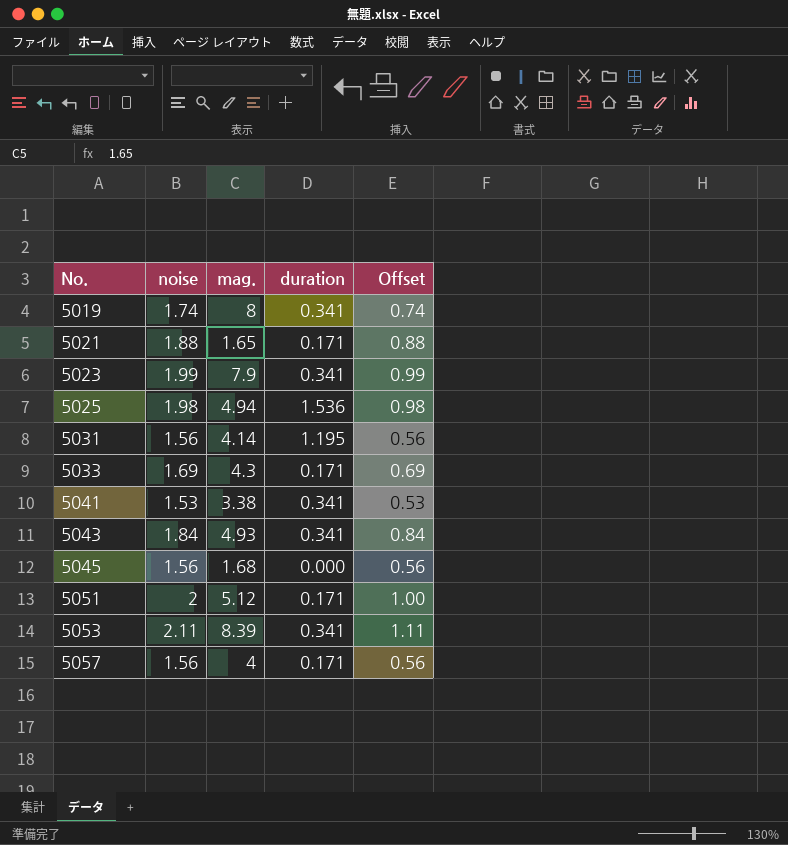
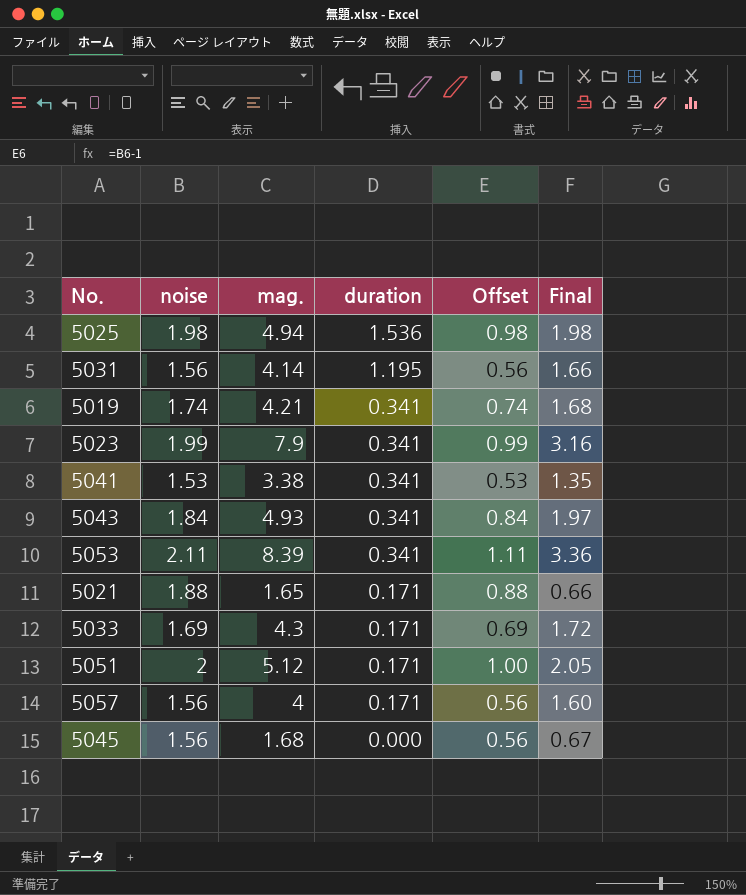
row order: No. ascending -> duration descending
column Final | formula: none -> [mag.] * 0.4
5019 | mag.: 8 -> 4.21

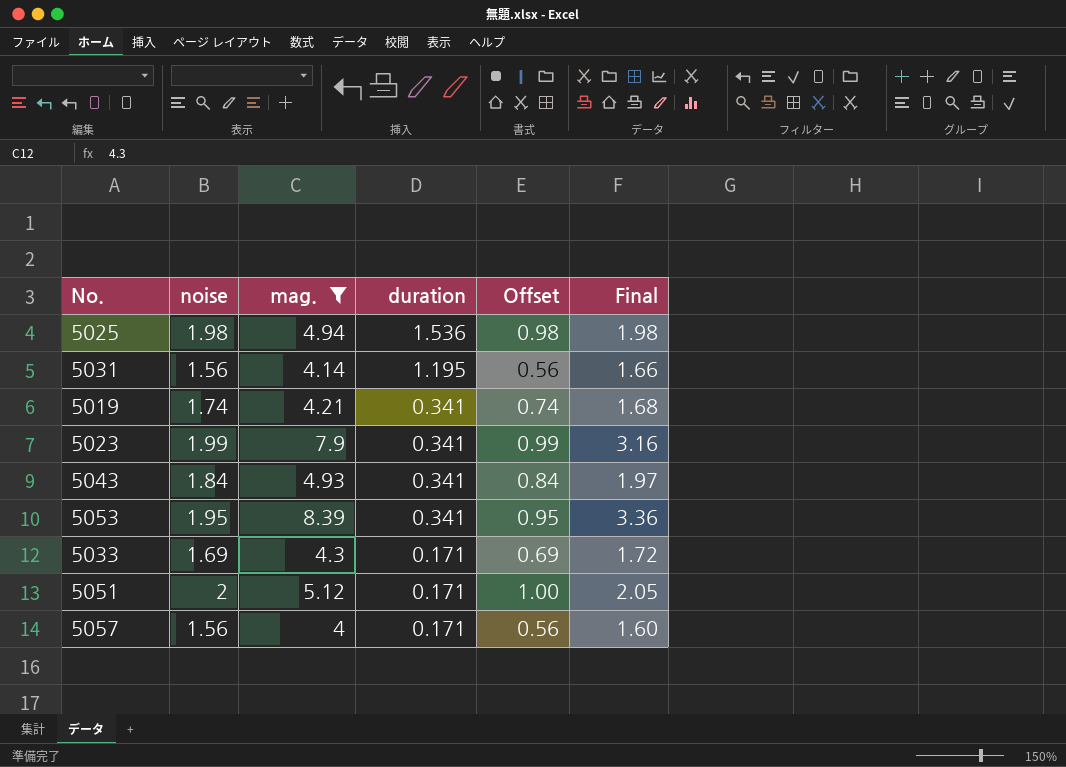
filter: none -> mag. >= 4
5053 | noise: 2.11 -> 1.95
5053 | Offset: 1.11 -> 0.95

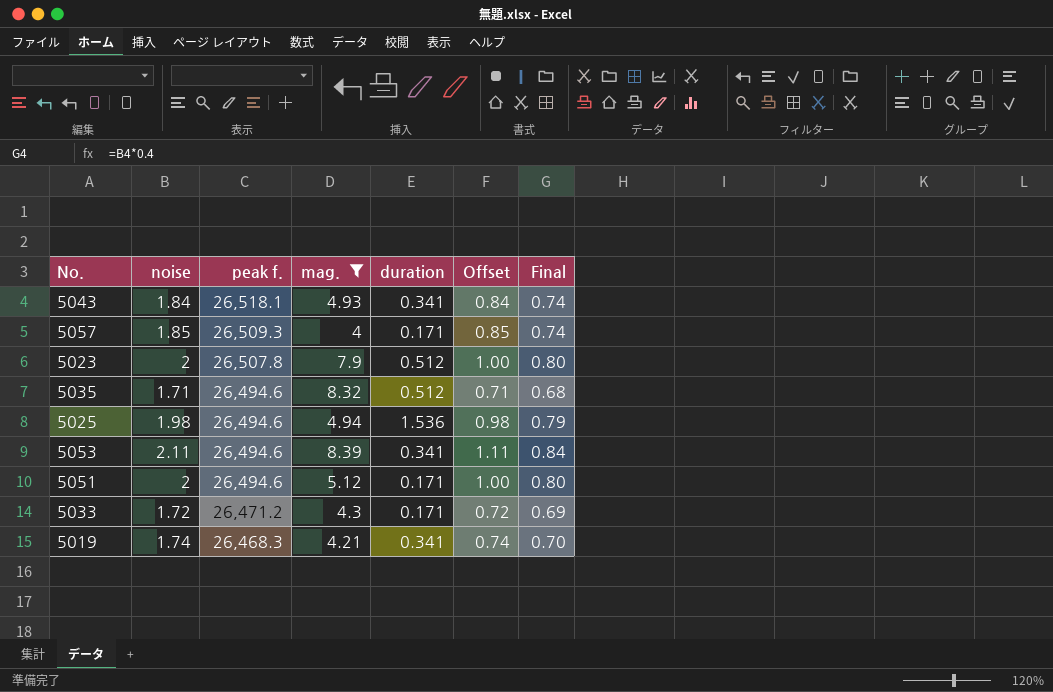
row order: duration descending -> peak f. descending
column peak f. | position: none -> 3
column Final | formula: [mag.] * 0.4 -> [noise] * 0.4
row 5031: 1.56 | 4.14 | 1.195 | 0.56 | 1.66 -> none
5057 | noise: 1.56 -> 1.85
5057 | Offset: 0.56 -> 0.85
5023 | noise: 1.99 -> 2
5023 | duration: 0.341 -> 0.512
5023 | Offset: 0.99 -> 1.00
row 5035: none -> 1.71 | 26,494.6 | 8.32 | 0.512 | 0.71 | 0.68
5053 | noise: 1.95 -> 2.11
5053 | Offset: 0.95 -> 1.11
5033 | noise: 1.69 -> 1.72
5033 | Offset: 0.69 -> 0.72

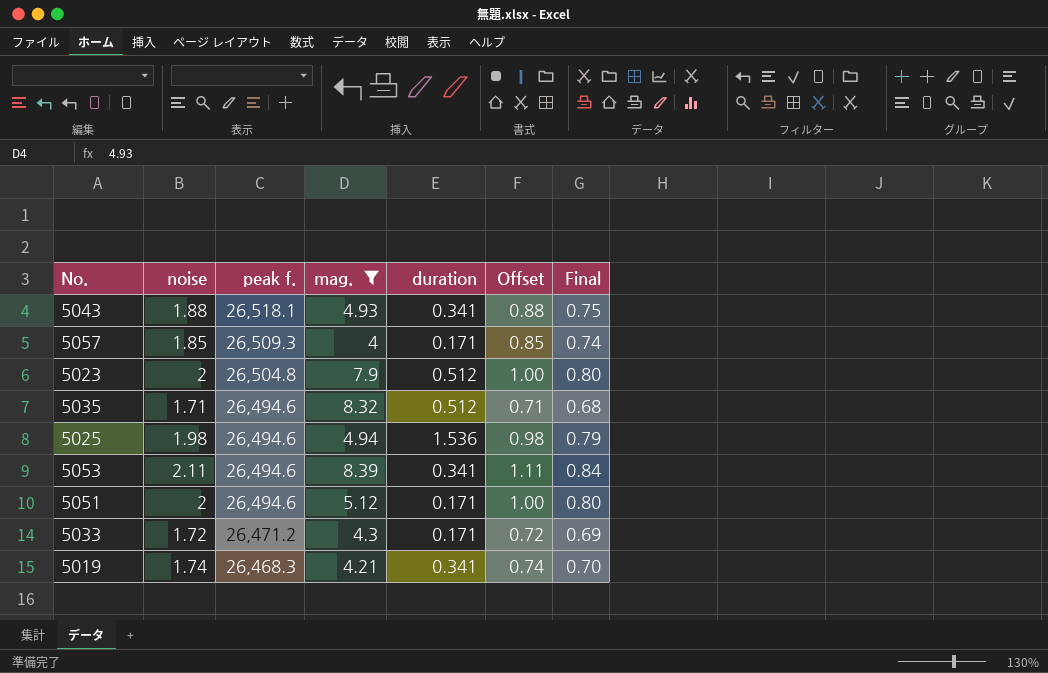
5043 | noise: 1.84 -> 1.88
5043 | Offset: 0.84 -> 0.88
5043 | Final: 0.74 -> 0.75
5023 | peak f.: 26,507.8 -> 26,504.8

